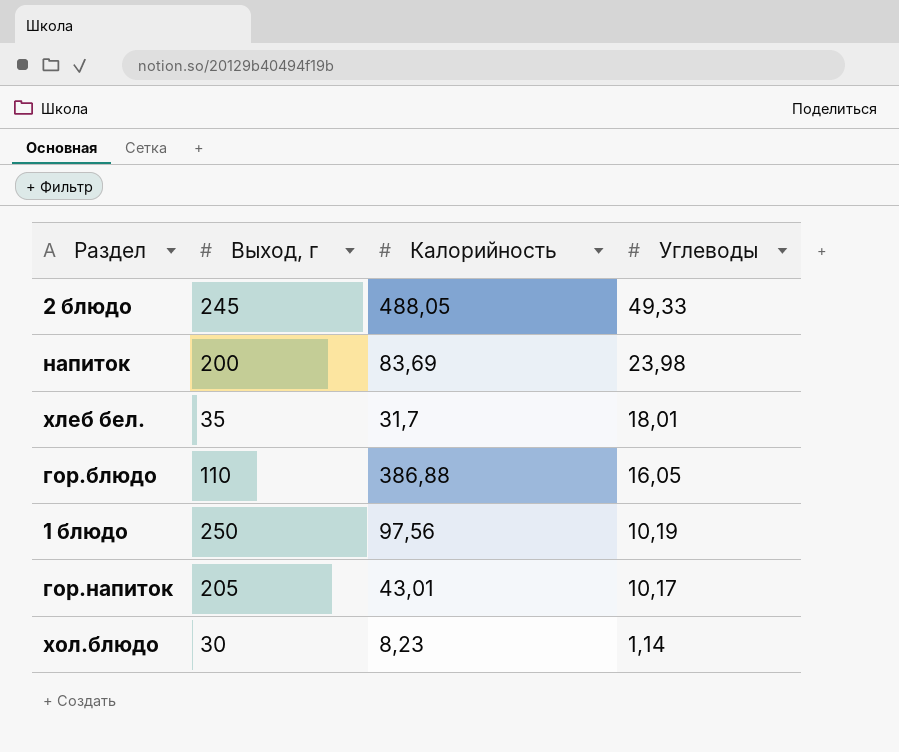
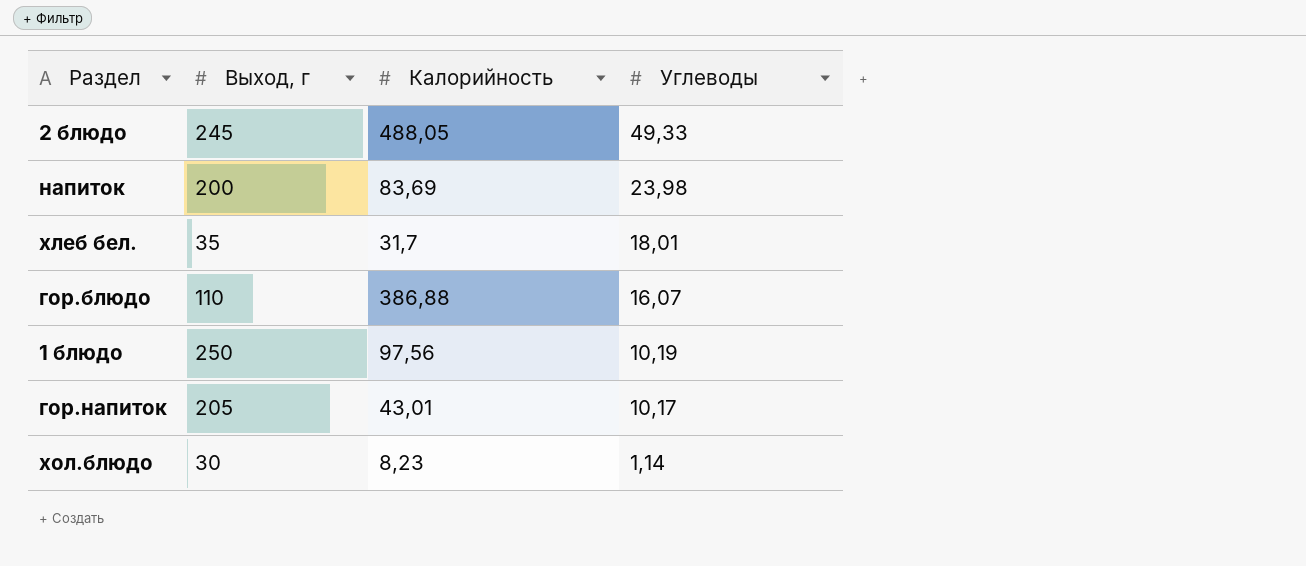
гор.блюдо | Углеводы: 16,05 -> 16,07

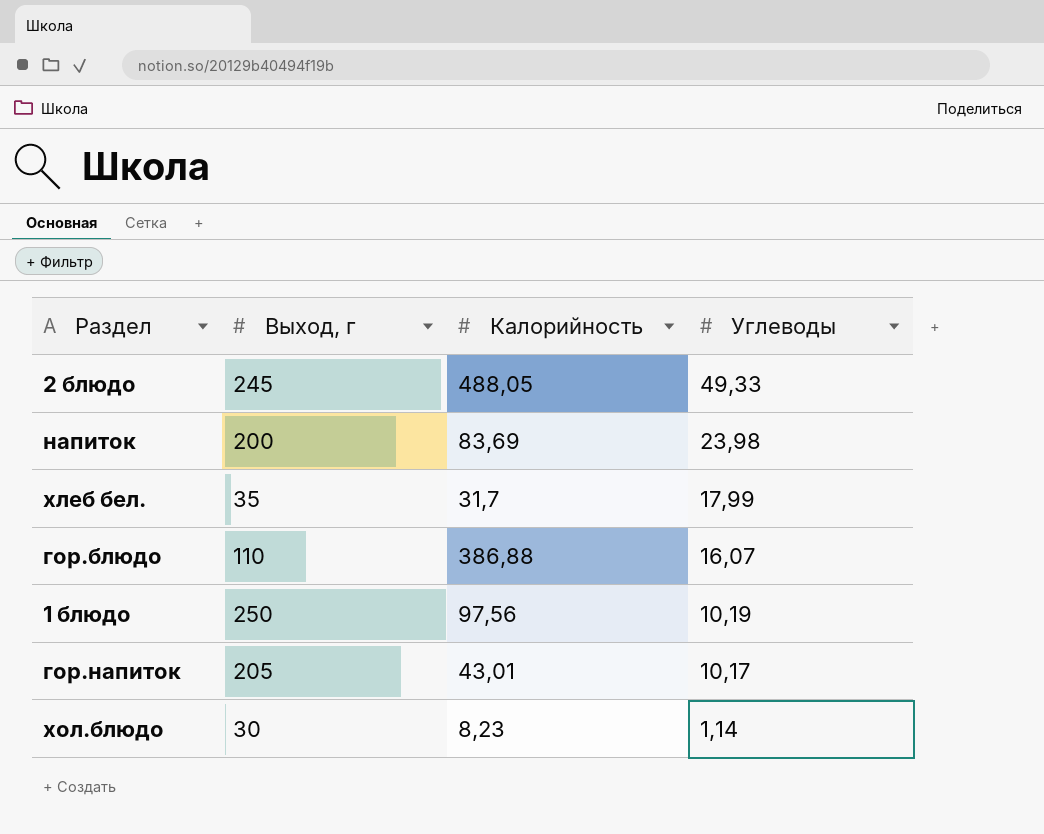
хлеб бел. | Углеводы: 18,01 -> 17,99

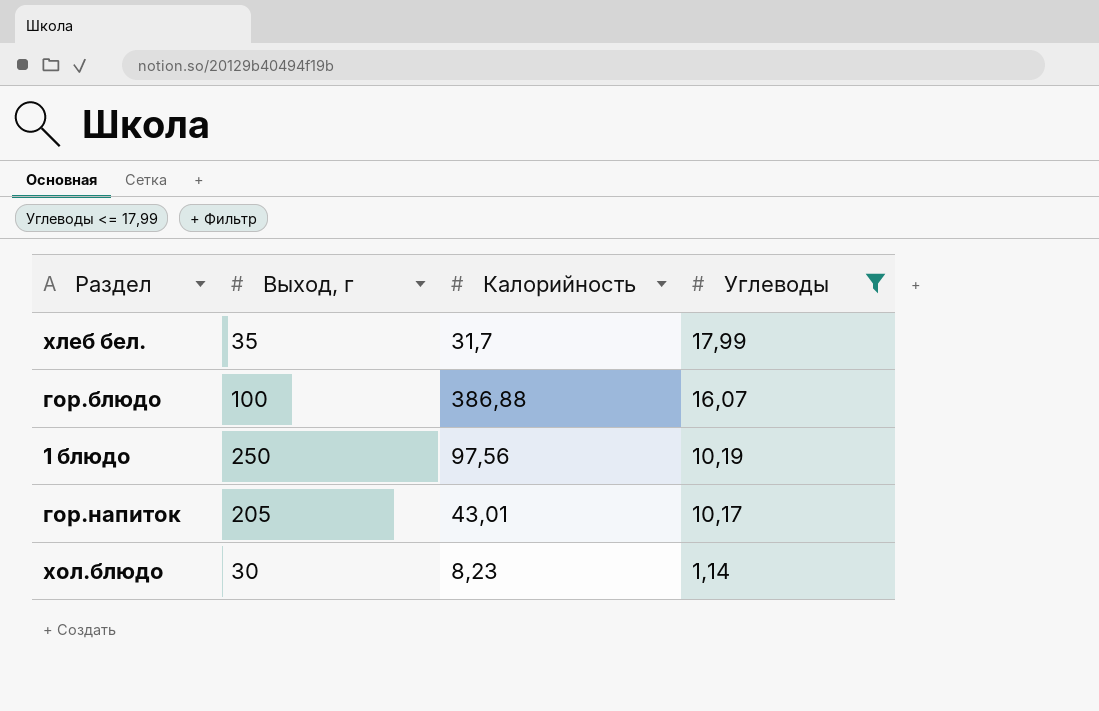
filter: none -> Углеводы <= 17,99
гор.блюдо | Выход, г: 110 -> 100

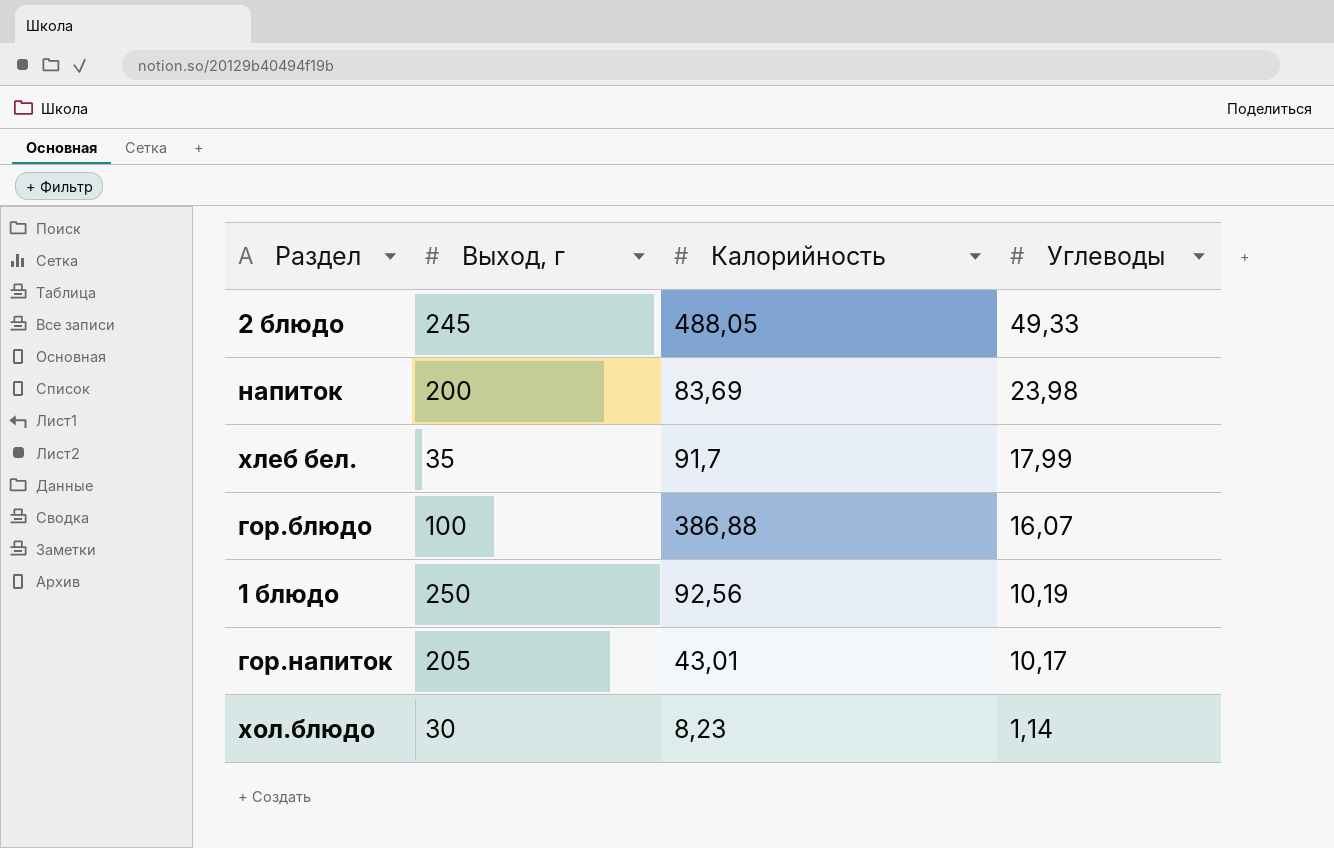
filter: Углеводы <= 17,99 -> none
хлеб бел. | Калорийность: 31,7 -> 91,7
1 блюдо | Калорийность: 97,56 -> 92,56

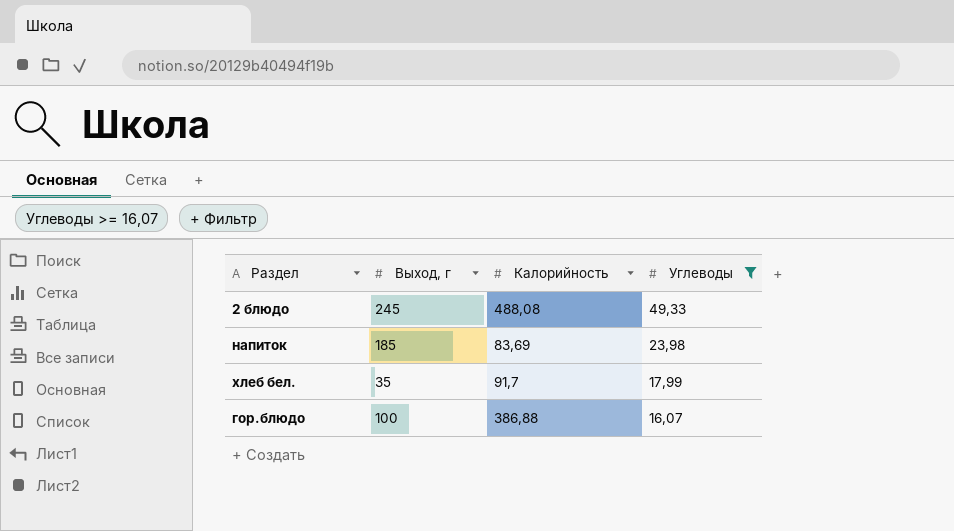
filter: none -> Углеводы >= 16,07
2 блюдо | Калорийность: 488,05 -> 488,08
напиток | Выход, г: 200 -> 185

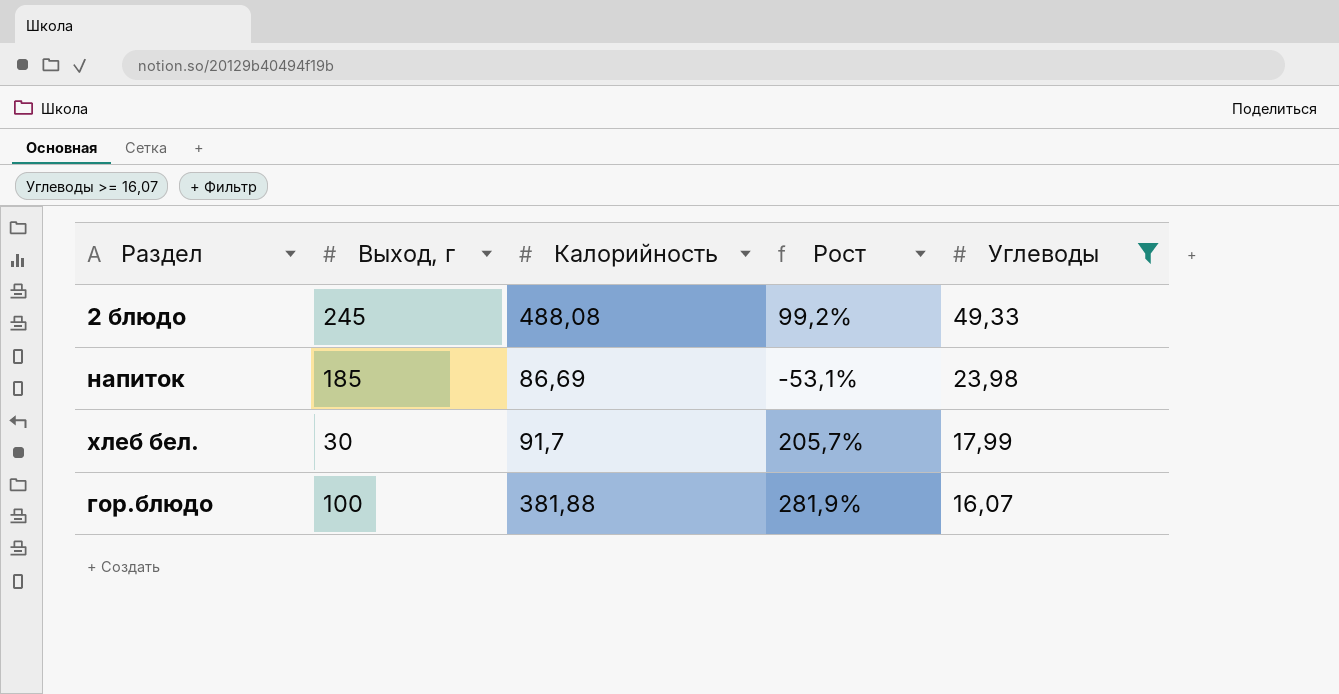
column Рост | formula: none -> ([Калорийность] - [Выход, г]) / [Выход, г]
напиток | Калорийность: 83,69 -> 86,69
хлеб бел. | Выход, г: 35 -> 30
гор.блюдо | Калорийность: 386,88 -> 381,88

